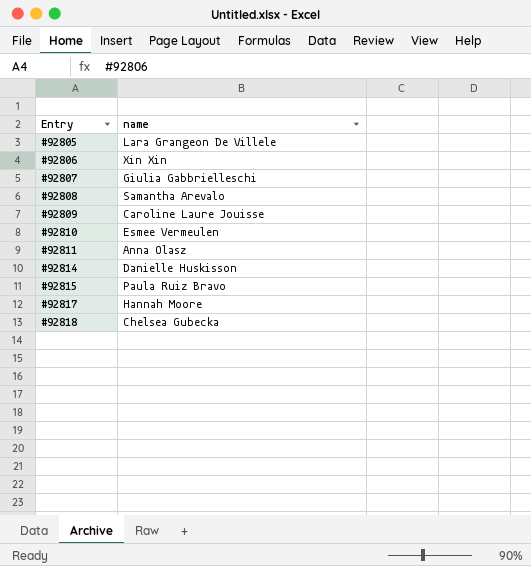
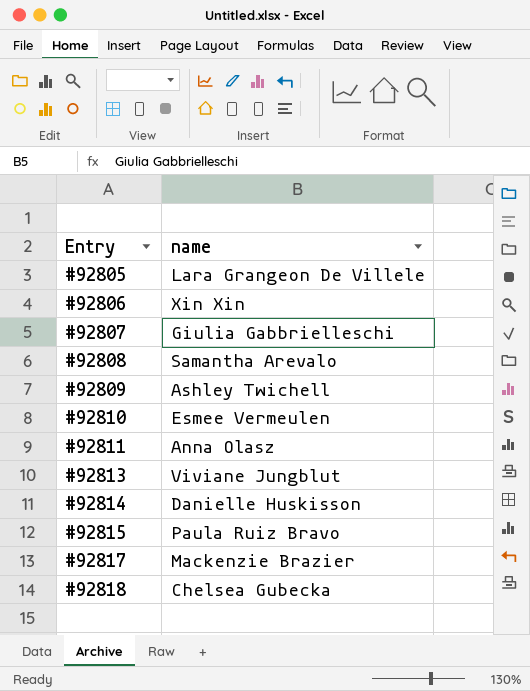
#92809 | name: Caroline Laure Jouisse -> Ashley Twichell
row #92813: none -> Viviane Jungblut
#92817 | name: Hannah Moore -> Mackenzie Brazier

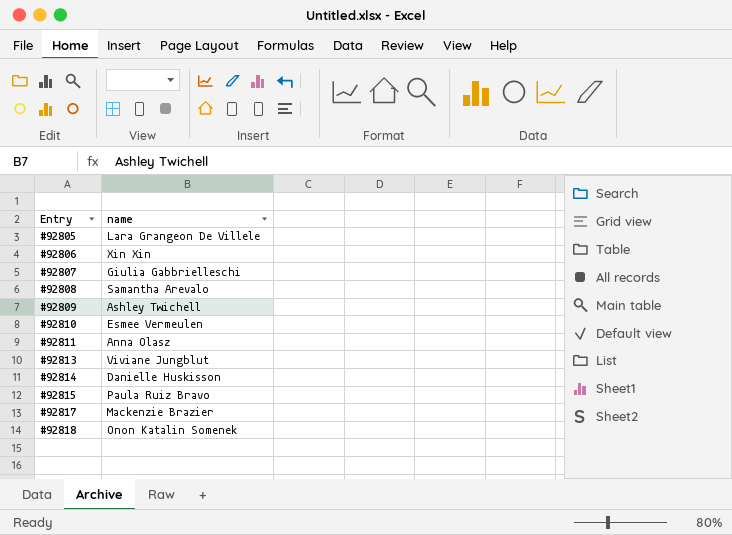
#92818 | name: Chelsea Gubecka -> Onon Katalin Somenek

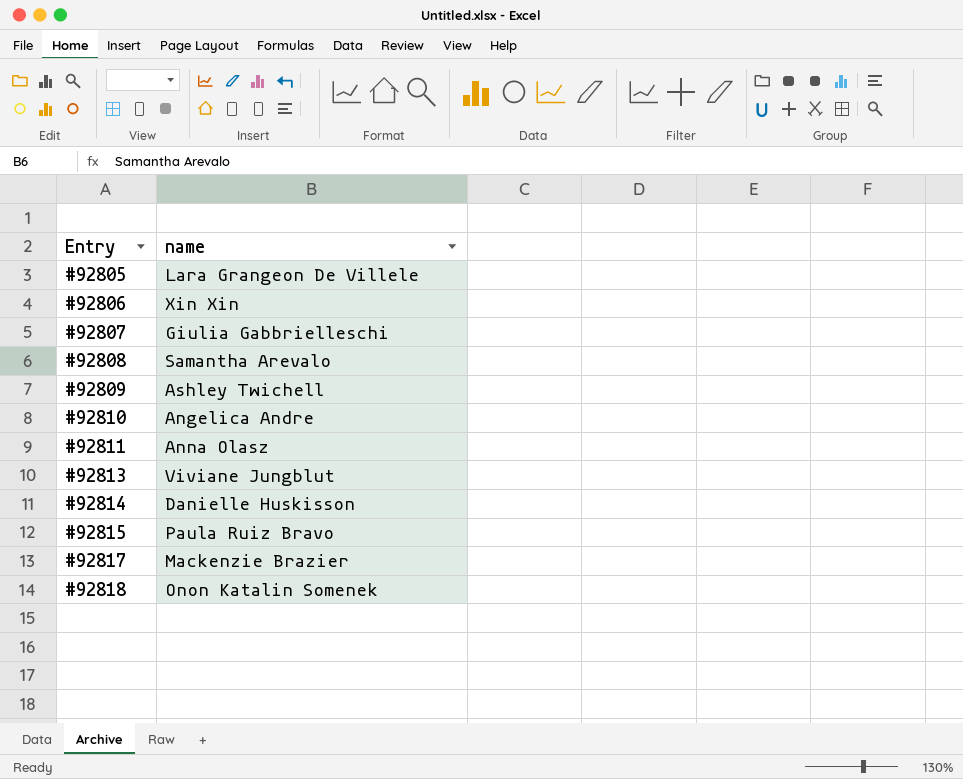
#92810 | name: Esmee Vermeulen -> Angelica Andre

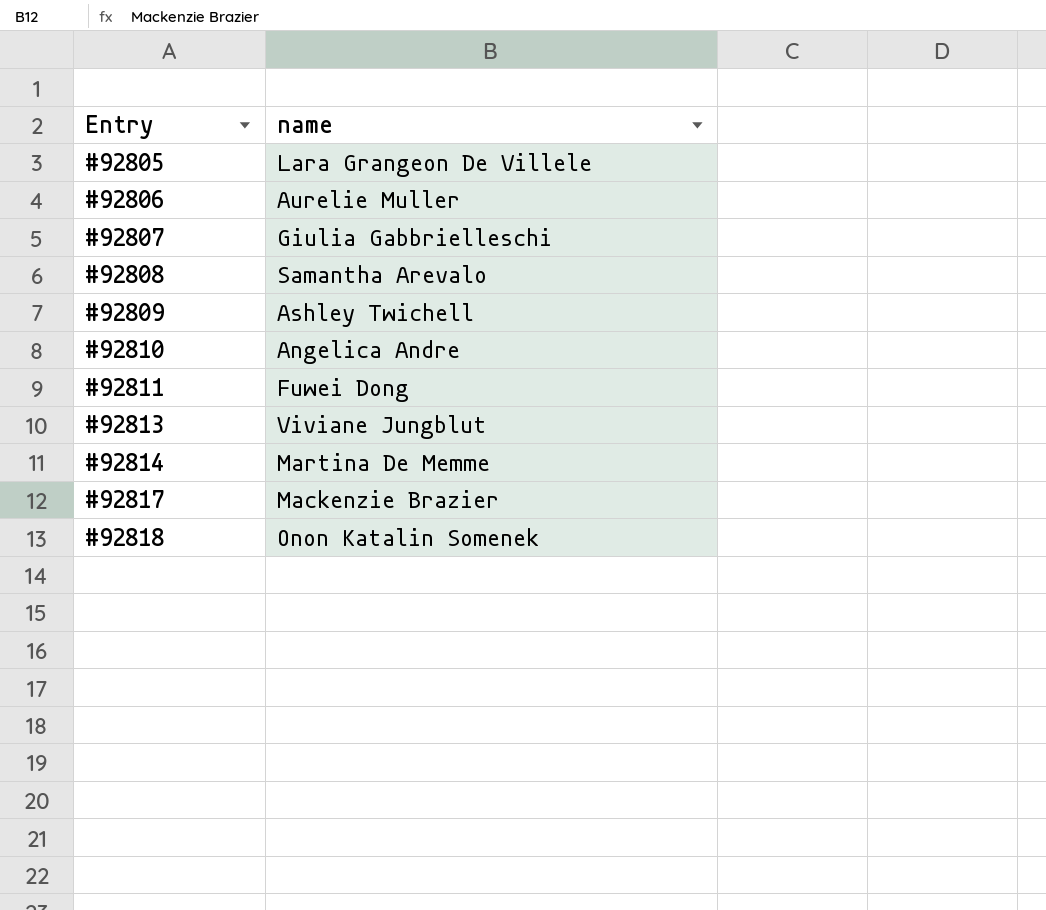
row #92815: Paula Ruiz Bravo -> none
#92806 | name: Xin Xin -> Aurelie Muller
#92811 | name: Anna Olasz -> Fuwei Dong
#92814 | name: Danielle Huskisson -> Martina De Memme

